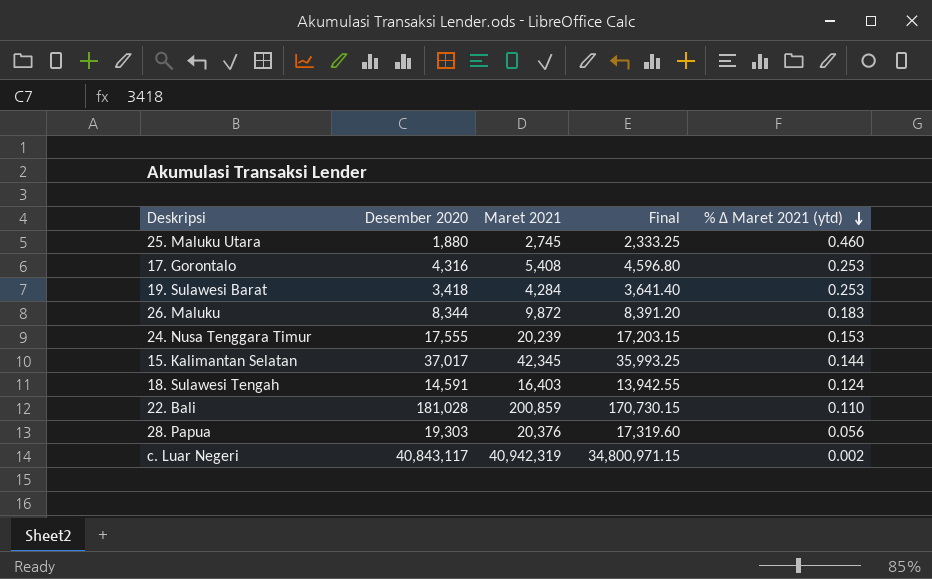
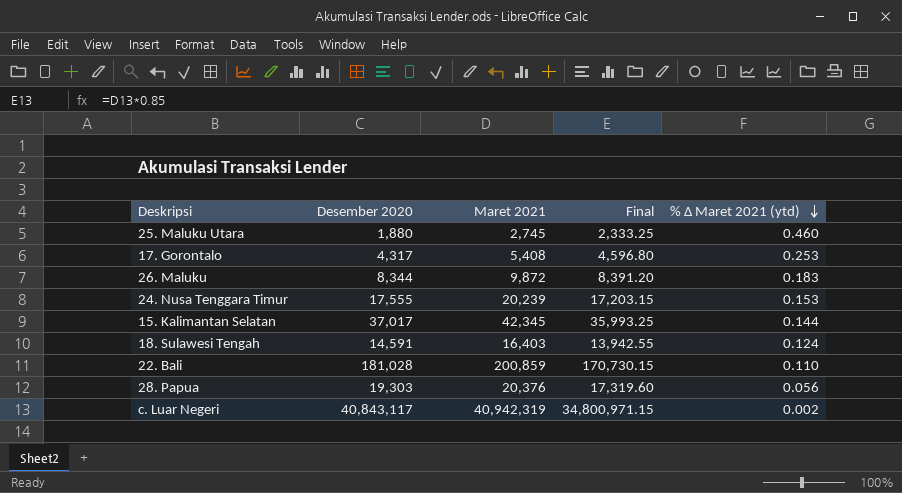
row 19. Sulawesi Barat: 3,418 | 4,284 | 3,641.40 | 0.253 -> none
17. Gorontalo | Desember 2020: 4,316 -> 4,317

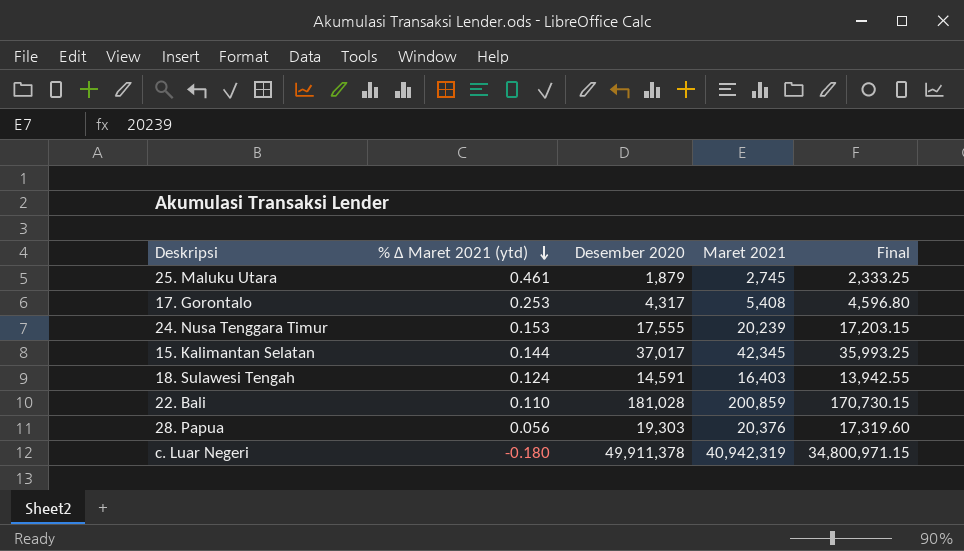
column % ∆ Maret 2021 (ytd) | position: 5 -> 2
row 26. Maluku: 8,344 | 9,872 | 8,391.20 | 0.183 -> none
25. Maluku Utara | % ∆ Maret 2021 (ytd): 0.460 -> 0.461
25. Maluku Utara | Desember 2020: 1,880 -> 1,879
c. Luar Negeri | % ∆ Maret 2021 (ytd): 0.002 -> -0.180
c. Luar Negeri | Desember 2020: 40,843,117 -> 49,911,378

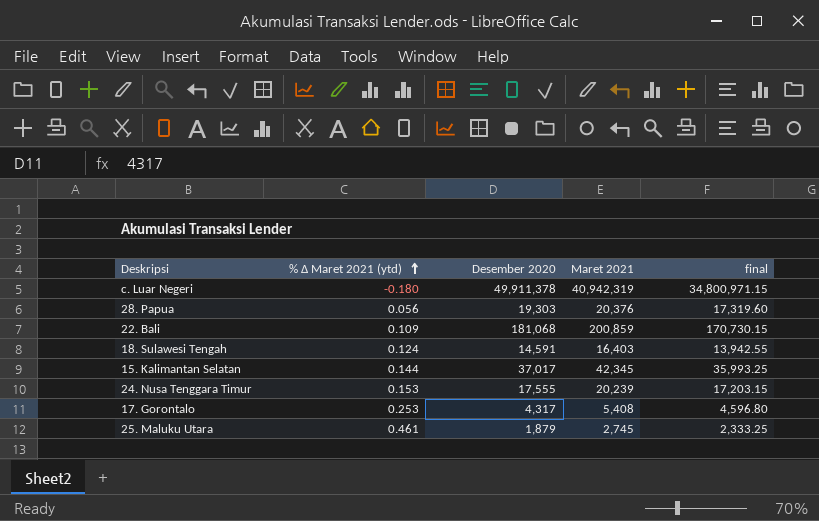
row order: % ∆ Maret 2021 (ytd) descending -> % ∆ Maret 2021 (ytd) ascending
column name: Final -> final
22. Bali | % ∆ Maret 2021 (ytd): 0.110 -> 0.109
22. Bali | Desember 2020: 181,028 -> 181,068

